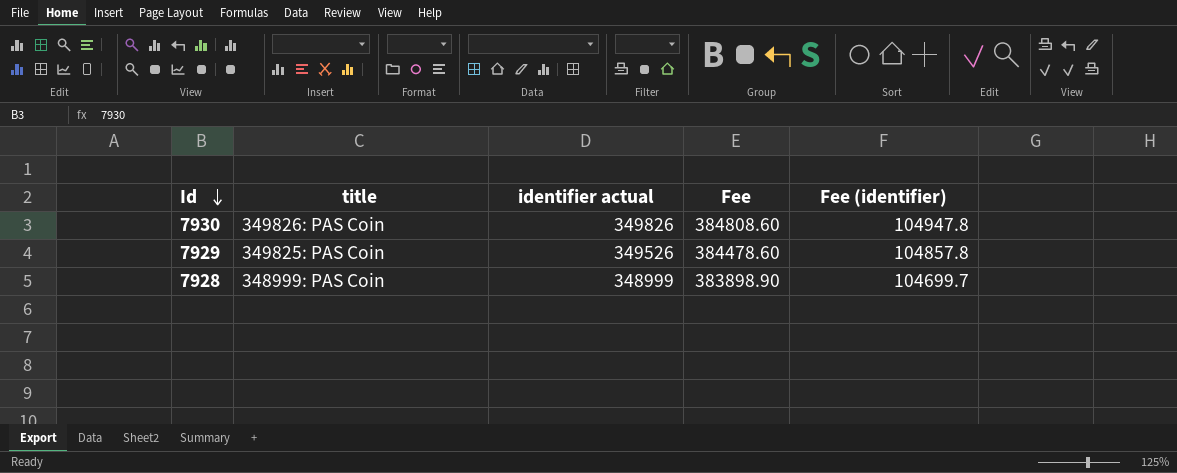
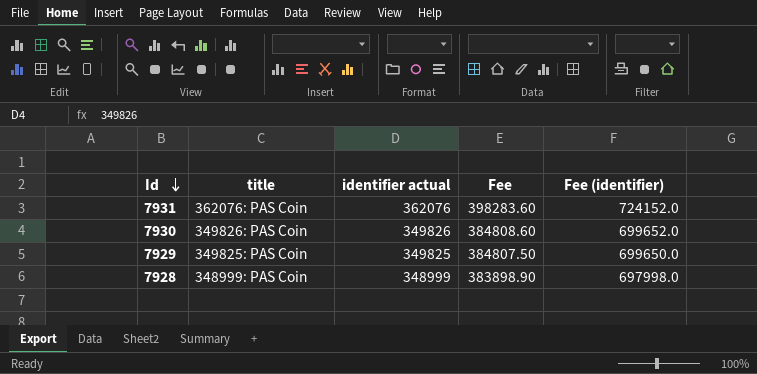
column Fee (identifier) | formula: [identifier actual] * 0.3 -> [identifier actual] * 2
row 7931: none -> 362076: PAS Coin | 362076 | 398283.60 | 724152.0
7929 | identifier actual: 349526 -> 349825
7929 | Fee: 384478.60 -> 384807.50

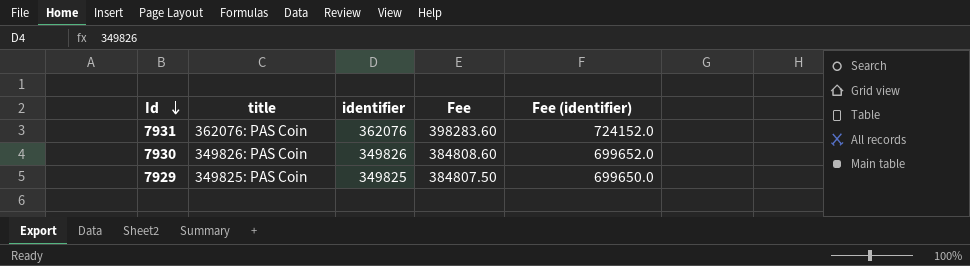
column name: identifier actual -> identifier
row 7928: 348999: PAS Coin | 348999 | 383898.90 | 697998.0 -> none

